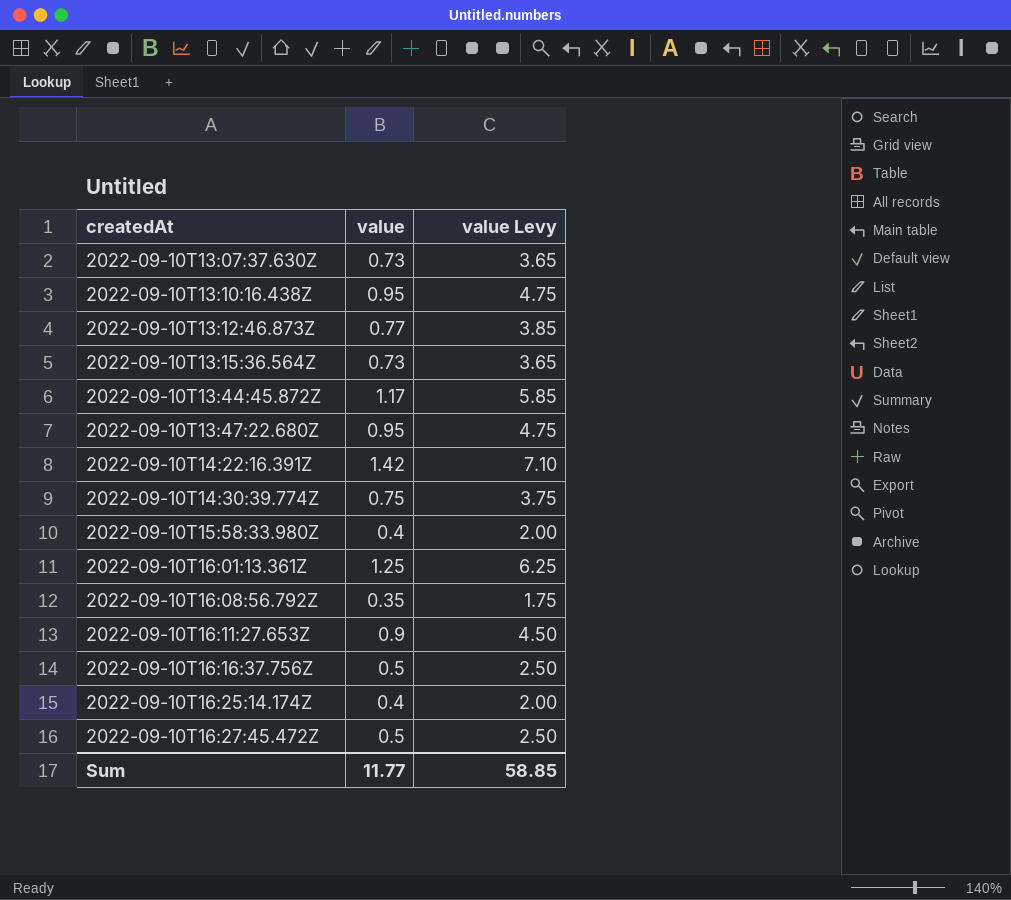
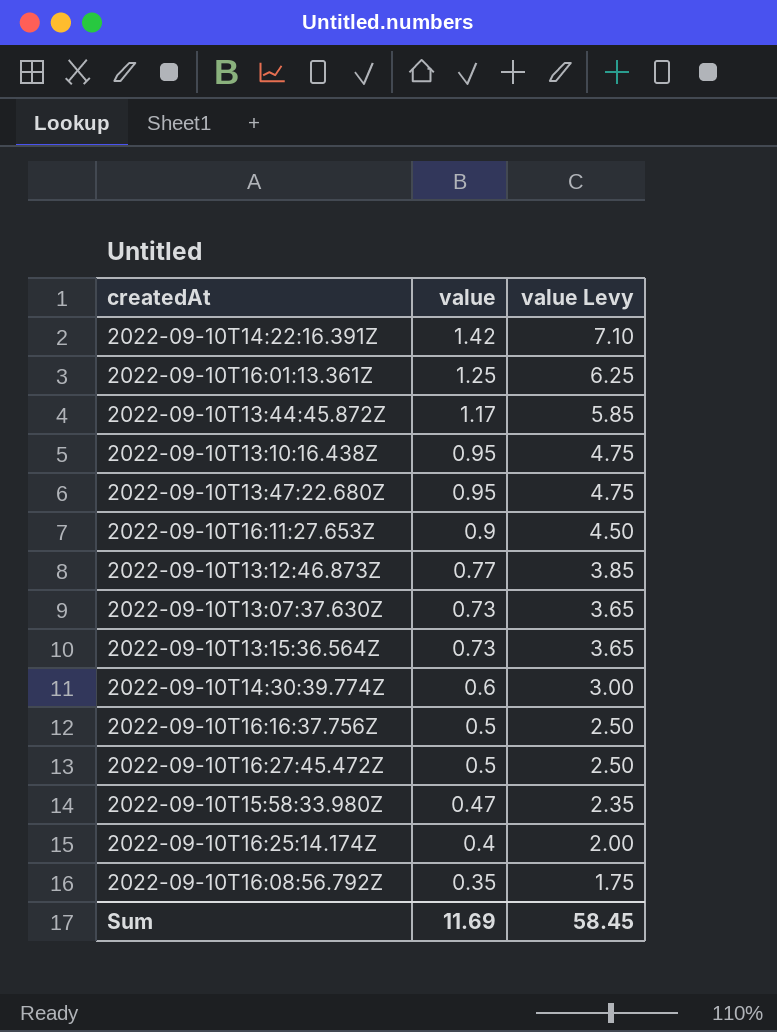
row order: createdAt ascending -> value descending
2022-09-10T14:30:39.774Z | value: 0.75 -> 0.6
2022-09-10T14:30:39.774Z | value Levy: 3.75 -> 3.00
2022-09-10T15:58:33.980Z | value: 0.4 -> 0.47
2022-09-10T15:58:33.980Z | value Levy: 2.00 -> 2.35
Sum | value: 11.77 -> 11.69
Sum | value Levy: 58.85 -> 58.45

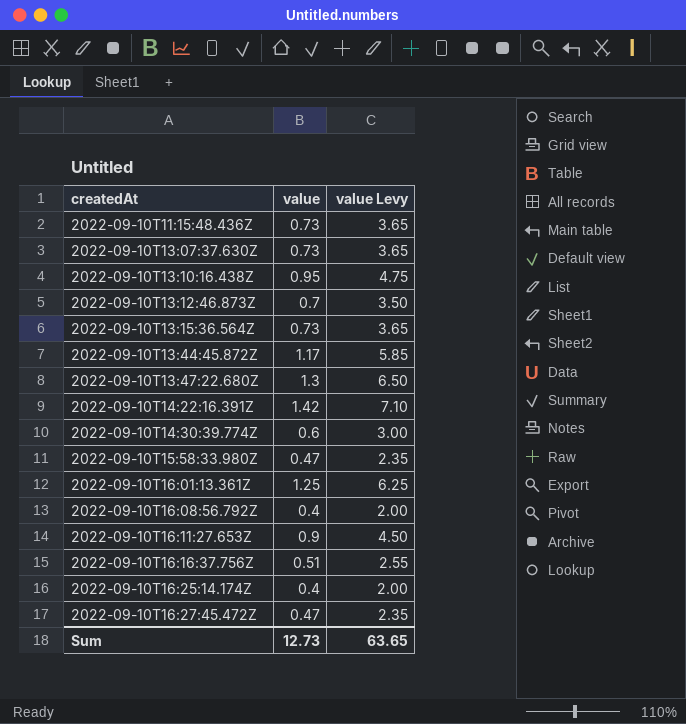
row order: value descending -> createdAt ascending
row 2022-09-10T11:15:48.436Z: none -> 0.73 | 3.65
2022-09-10T13:12:46.873Z | value: 0.77 -> 0.7
2022-09-10T13:12:46.873Z | value Levy: 3.85 -> 3.50
2022-09-10T13:47:22.680Z | value: 0.95 -> 1.3
2022-09-10T13:47:22.680Z | value Levy: 4.75 -> 6.50
2022-09-10T16:08:56.792Z | value: 0.35 -> 0.4
2022-09-10T16:08:56.792Z | value Levy: 1.75 -> 2.00
2022-09-10T16:16:37.756Z | value: 0.5 -> 0.51
2022-09-10T16:16:37.756Z | value Levy: 2.50 -> 2.55
2022-09-10T16:27:45.472Z | value: 0.5 -> 0.47
2022-09-10T16:27:45.472Z | value Levy: 2.50 -> 2.35
Sum | value: 11.69 -> 12.73
Sum | value Levy: 58.45 -> 63.65

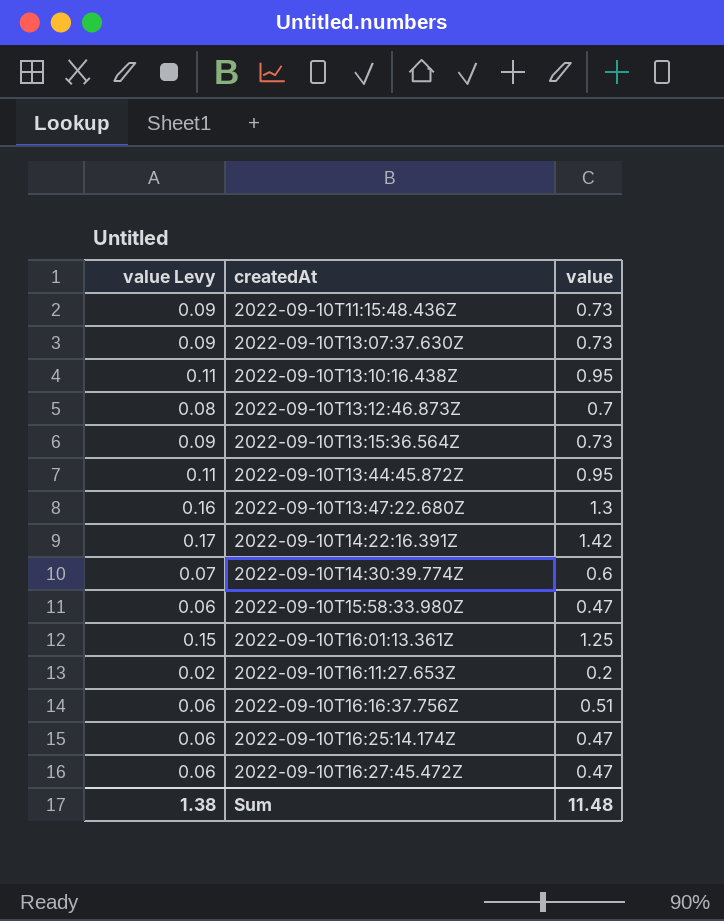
column value Levy | formula: [value] * 5 -> [value] * 0.12
column value Levy | position: 3 -> 1
row 2022-09-10T16:08:56.792Z: 0.4 | 2.00 -> none
2022-09-10T13:44:45.872Z | value: 1.17 -> 0.95
2022-09-10T16:11:27.653Z | value: 0.9 -> 0.2
2022-09-10T16:25:14.174Z | value: 0.4 -> 0.47
Sum | value Levy: 63.65 -> 1.38
Sum | value: 12.73 -> 11.48

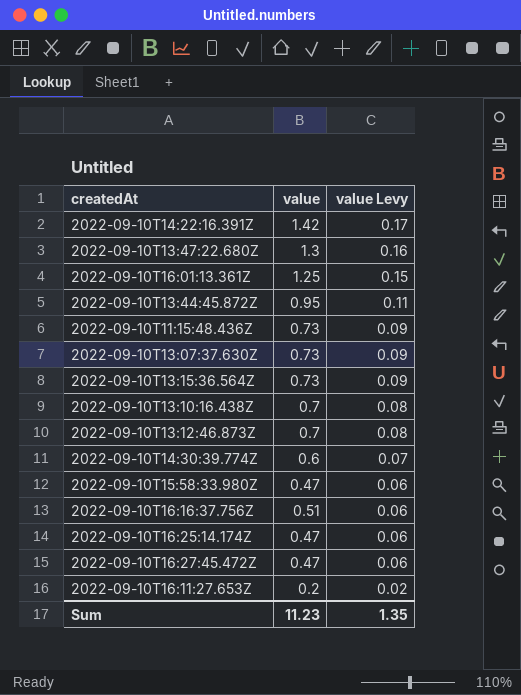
row order: createdAt ascending -> value Levy descending
column value Levy | position: 1 -> 3
2022-09-10T13:10:16.438Z | value: 0.95 -> 0.7
2022-09-10T13:10:16.438Z | value Levy: 0.11 -> 0.08
Sum | value: 11.48 -> 11.23
Sum | value Levy: 1.38 -> 1.35

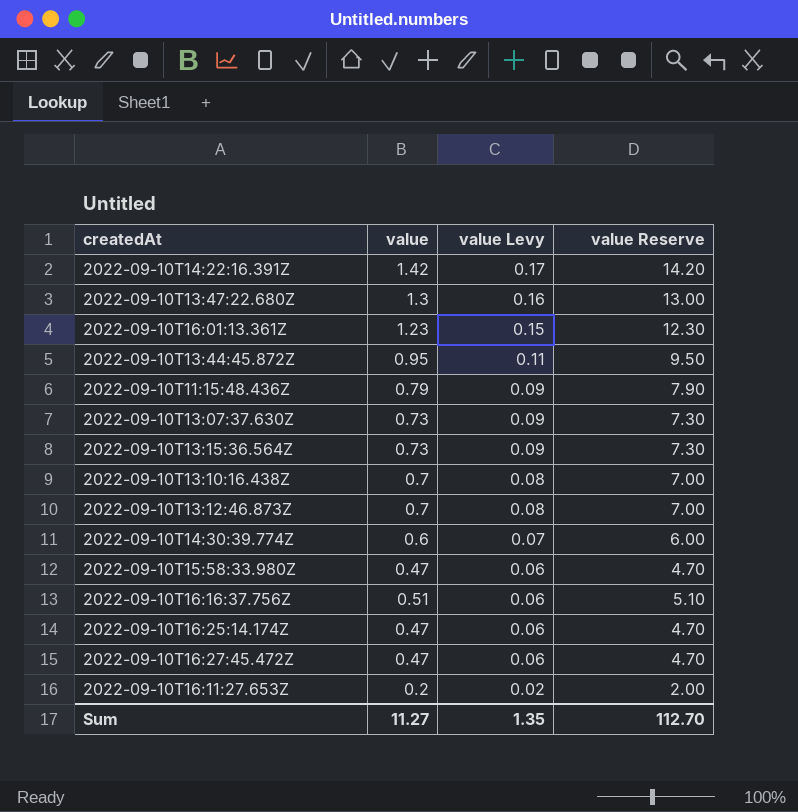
column value Reserve | formula: none -> [value] * 10
2022-09-10T16:01:13.361Z | value: 1.25 -> 1.23
2022-09-10T11:15:48.436Z | value: 0.73 -> 0.79
Sum | value: 11.23 -> 11.27

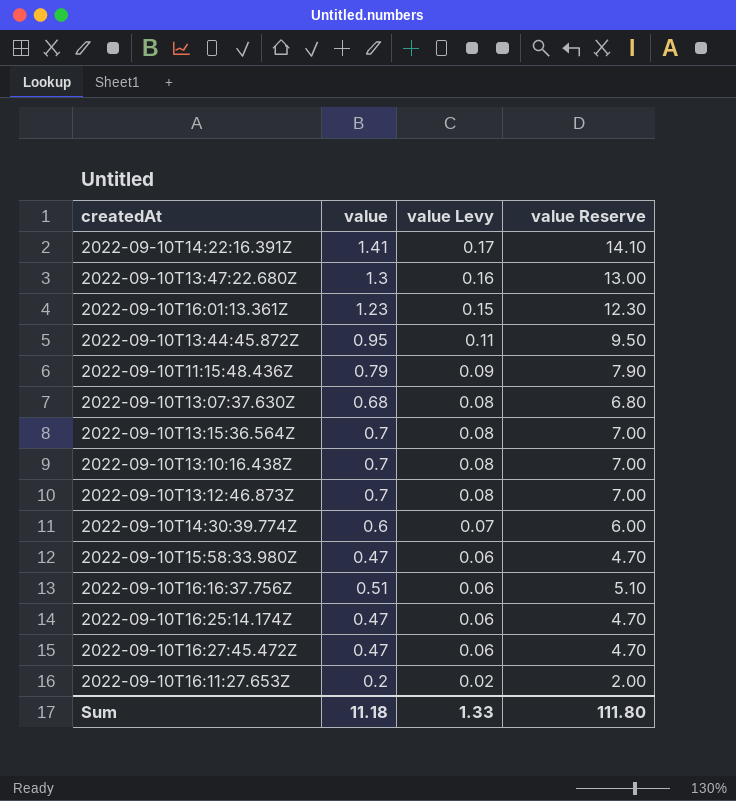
2022-09-10T14:22:16.391Z | value: 1.42 -> 1.41
2022-09-10T14:22:16.391Z | value Reserve: 14.20 -> 14.10
2022-09-10T13:07:37.630Z | value: 0.73 -> 0.68
2022-09-10T13:07:37.630Z | value Levy: 0.09 -> 0.08
2022-09-10T13:07:37.630Z | value Reserve: 7.30 -> 6.80
2022-09-10T13:15:36.564Z | value: 0.73 -> 0.7
2022-09-10T13:15:36.564Z | value Levy: 0.09 -> 0.08
2022-09-10T13:15:36.564Z | value Reserve: 7.30 -> 7.00
Sum | value: 11.27 -> 11.18
Sum | value Levy: 1.35 -> 1.33
Sum | value Reserve: 112.70 -> 111.80

